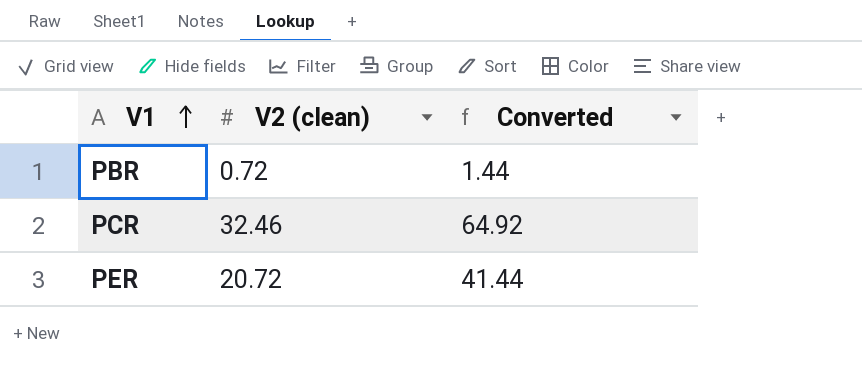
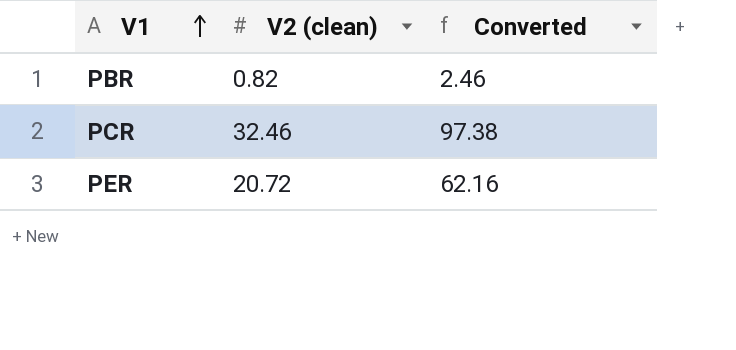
column Converted | formula: [V2 (clean)] * 2 -> [V2 (clean)] * 3
PBR | V2 (clean): 0.72 -> 0.82

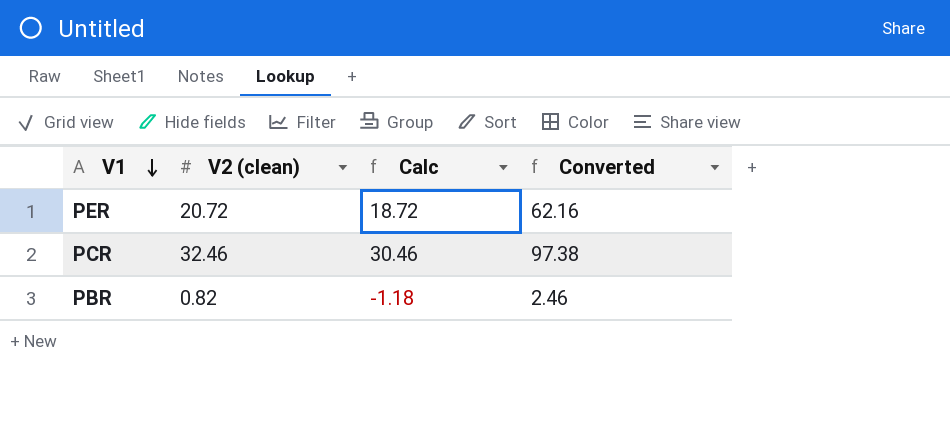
row order: V1 ascending -> V1 descending
column Calc | formula: none -> [V2 (clean)] - 2

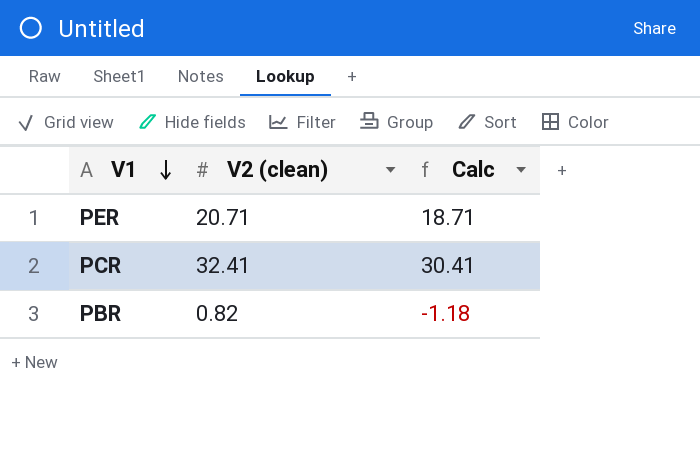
column Converted | formula: [V2 (clean)] * 3 -> none
PER | V2 (clean): 20.72 -> 20.71
PER | Calc: 18.72 -> 18.71
PCR | V2 (clean): 32.46 -> 32.41
PCR | Calc: 30.46 -> 30.41

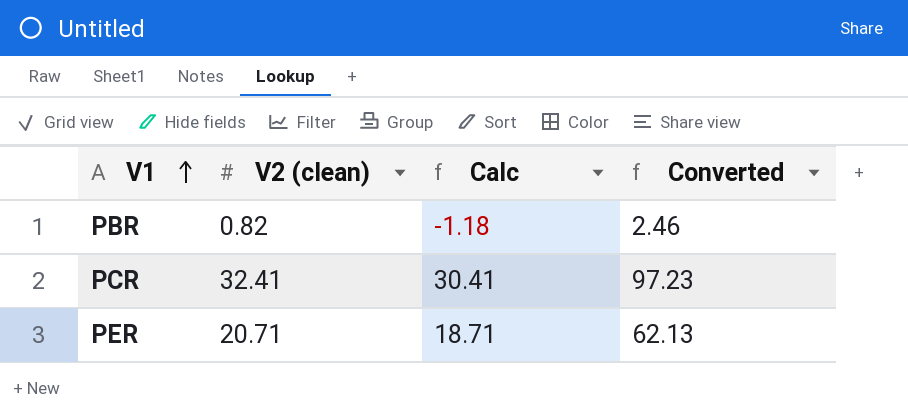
row order: V1 descending -> V1 ascending
column Converted | formula: none -> [V2 (clean)] * 3

